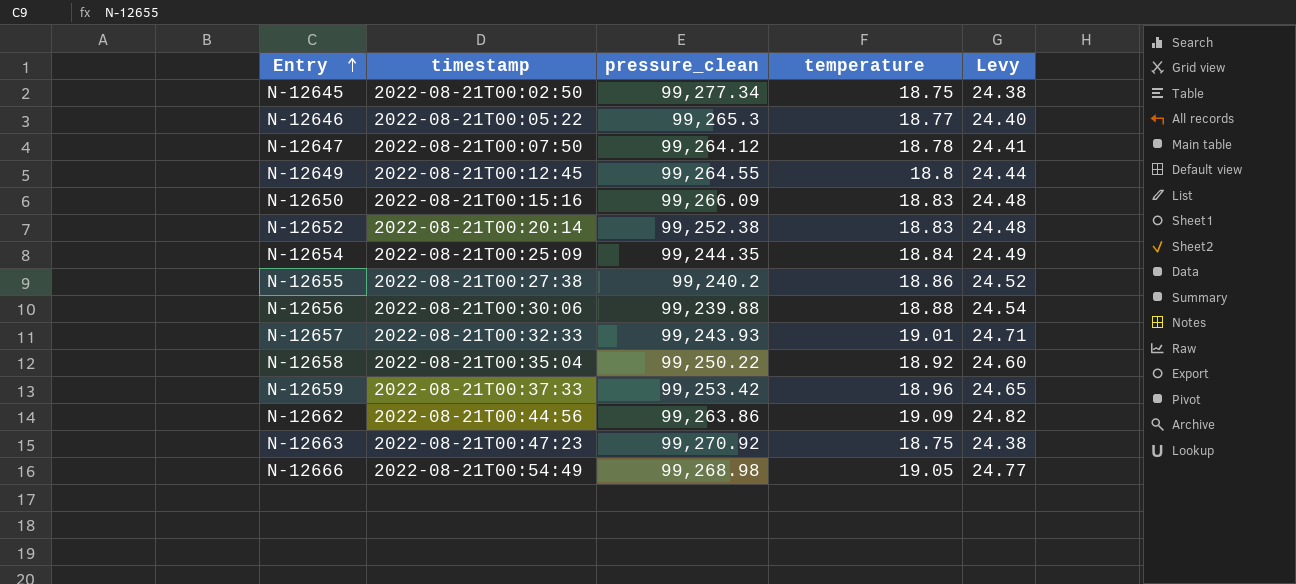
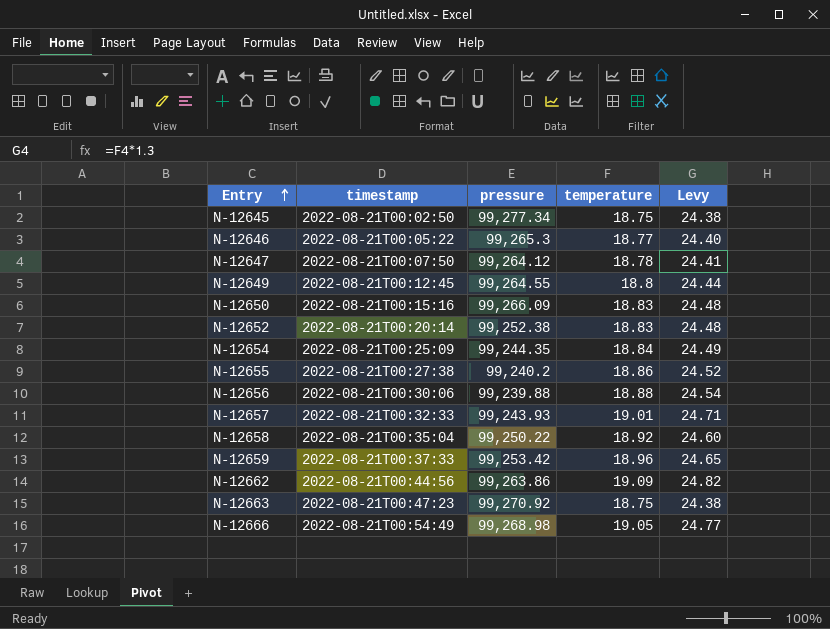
column name: pressure_clean -> pressure

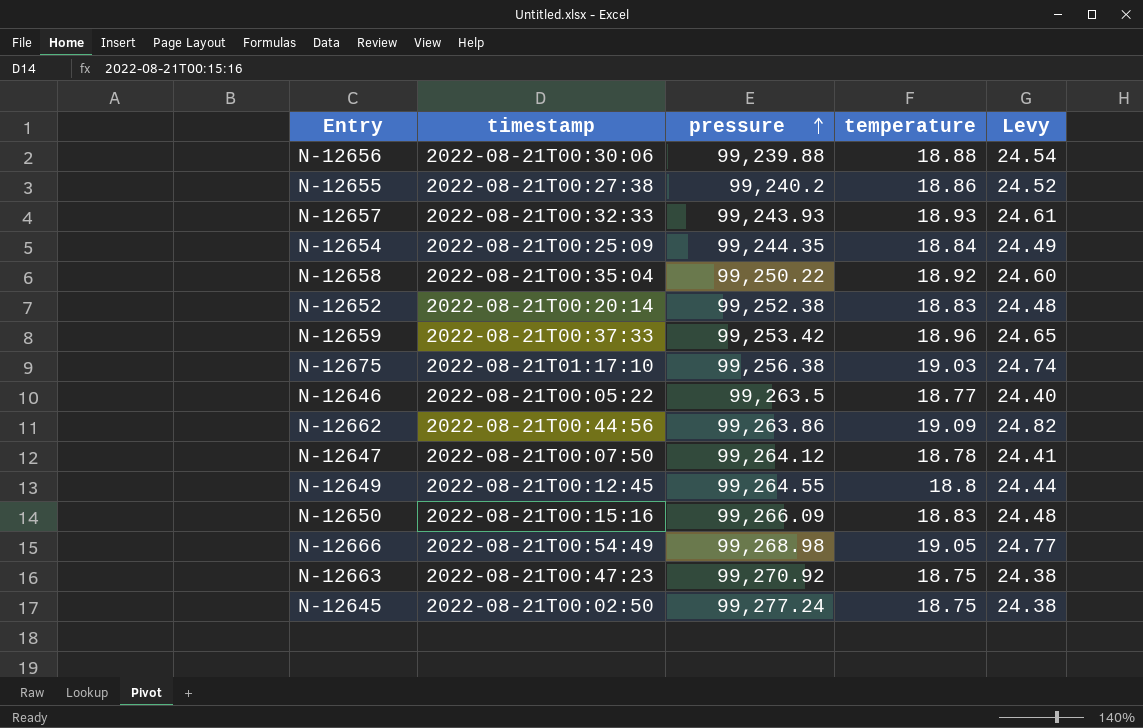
row order: Entry ascending -> pressure ascending
N-12657 | temperature: 19.01 -> 18.93
N-12657 | Levy: 24.71 -> 24.61
row N-12675: none -> 2022-08-21T01:17:10 | 99,256.38 | 19.03 | 24.74
N-12646 | pressure: 99,265.3 -> 99,263.5
N-12645 | pressure: 99,277.34 -> 99,277.24

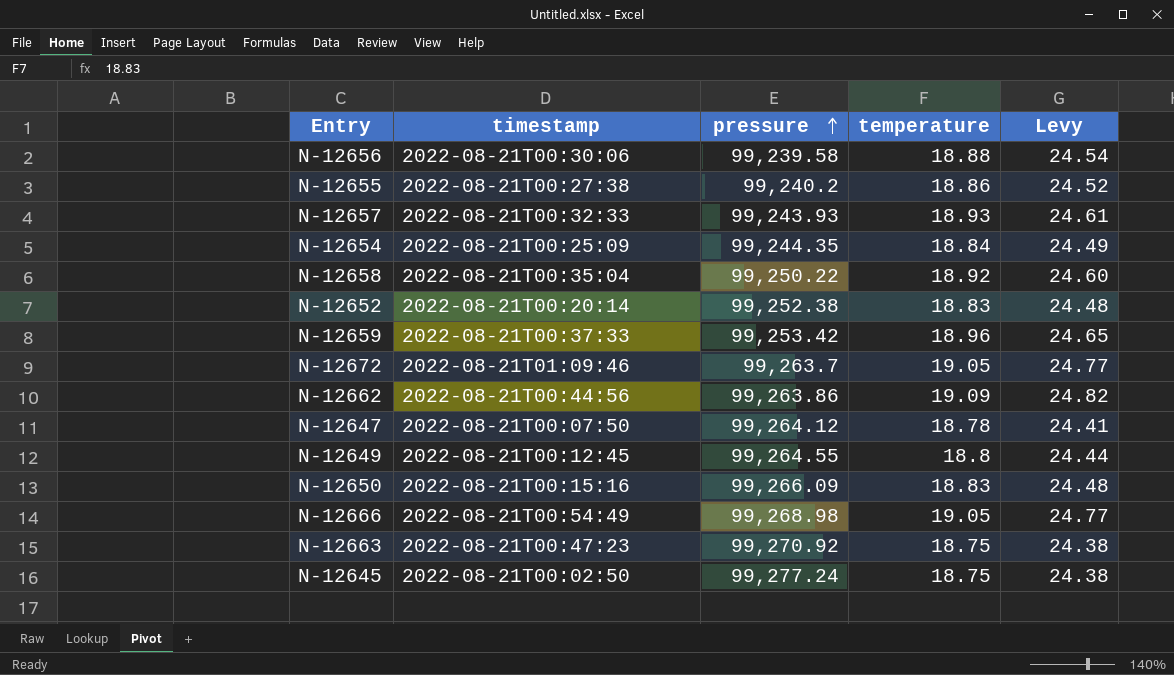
row N-12675: 2022-08-21T01:17:10 | 99,256.38 | 19.03 | 24.74 -> none
row N-12646: 2022-08-21T00:05:22 | 99,263.5 | 18.77 | 24.40 -> none
N-12656 | pressure: 99,239.88 -> 99,239.58
row N-12672: none -> 2022-08-21T01:09:46 | 99,263.7 | 19.05 | 24.77

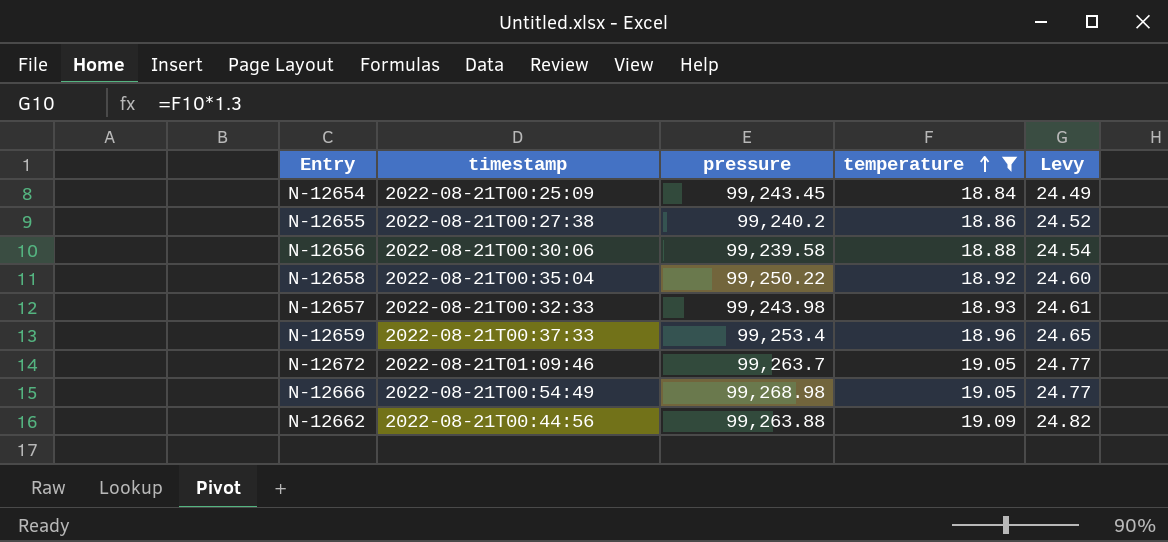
filter: none -> temperature >= 18.84
row order: pressure ascending -> temperature ascending
N-12654 | pressure: 99,244.35 -> 99,243.45
N-12657 | pressure: 99,243.93 -> 99,243.98
N-12659 | pressure: 99,253.42 -> 99,253.4
N-12662 | pressure: 99,263.86 -> 99,263.88

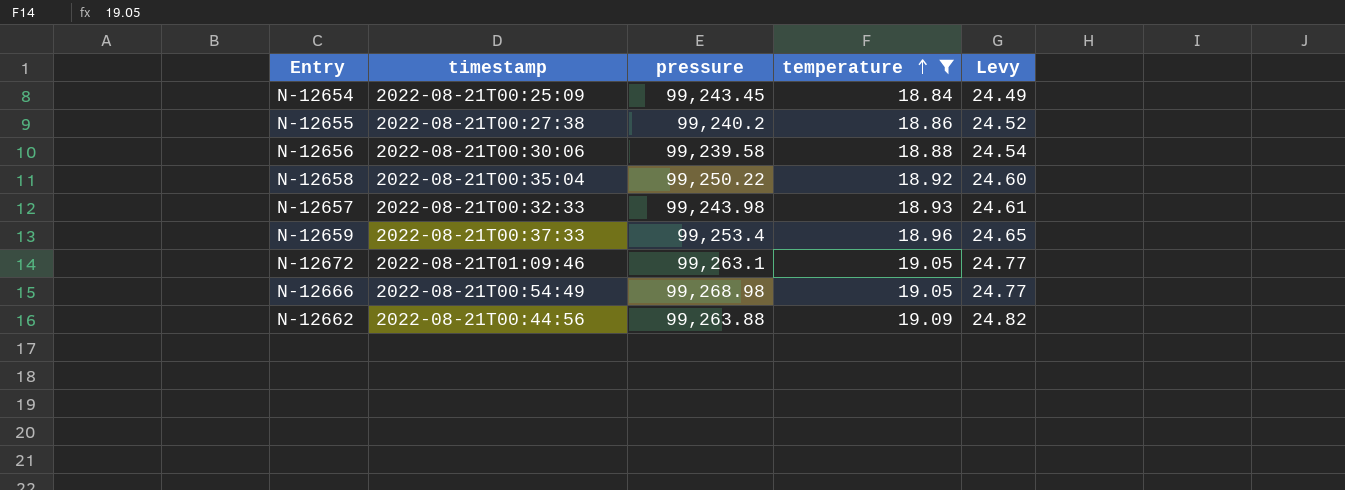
N-12672 | pressure: 99,263.7 -> 99,263.1

